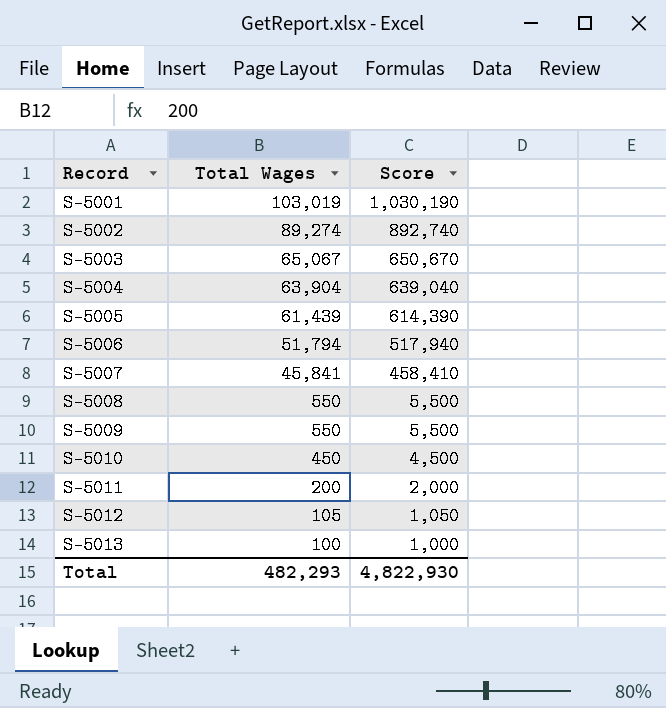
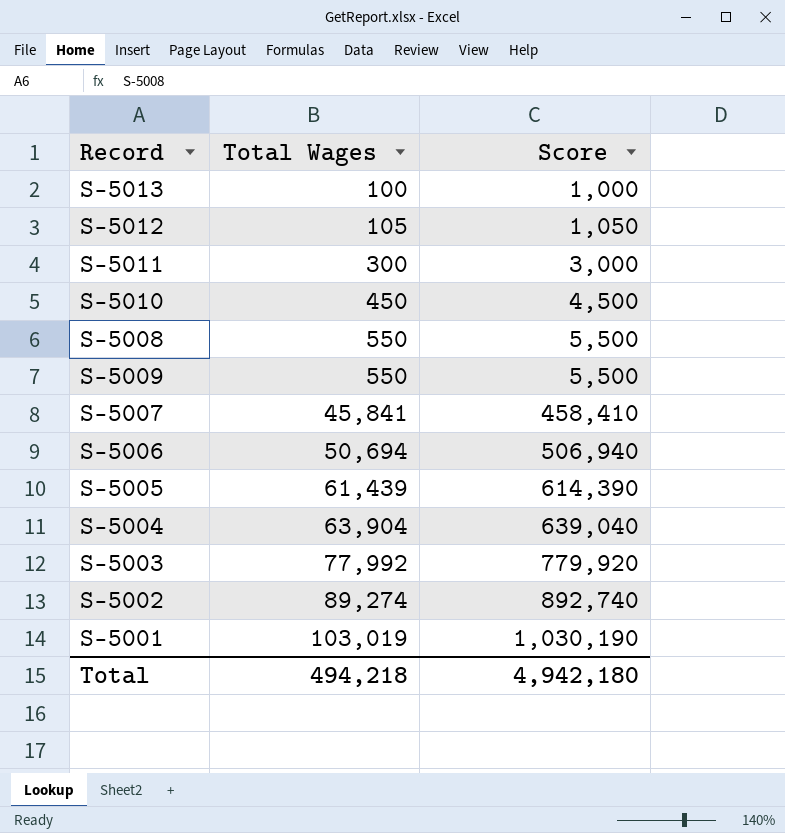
row order: Record ascending -> Total Wages ascending
S-5011 | Total Wages: 200 -> 300
S-5011 | Score: 2,000 -> 3,000
S-5006 | Total Wages: 51,794 -> 50,694
S-5006 | Score: 517,940 -> 506,940
S-5003 | Total Wages: 65,067 -> 77,992
S-5003 | Score: 650,670 -> 779,920
Total | Total Wages: 482,293 -> 494,218
Total | Score: 4,822,930 -> 4,942,180

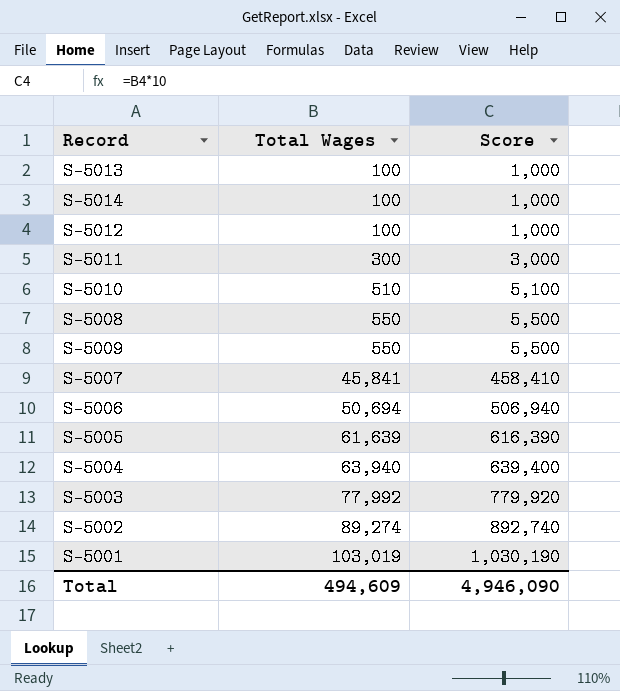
row S-5014: none -> 100 | 1,000
S-5012 | Total Wages: 105 -> 100
S-5012 | Score: 1,050 -> 1,000
S-5010 | Total Wages: 450 -> 510
S-5010 | Score: 4,500 -> 5,100
S-5005 | Total Wages: 61,439 -> 61,639
S-5005 | Score: 614,390 -> 616,390
S-5004 | Total Wages: 63,904 -> 63,940
S-5004 | Score: 639,040 -> 639,400
Total | Total Wages: 494,218 -> 494,609
Total | Score: 4,942,180 -> 4,946,090

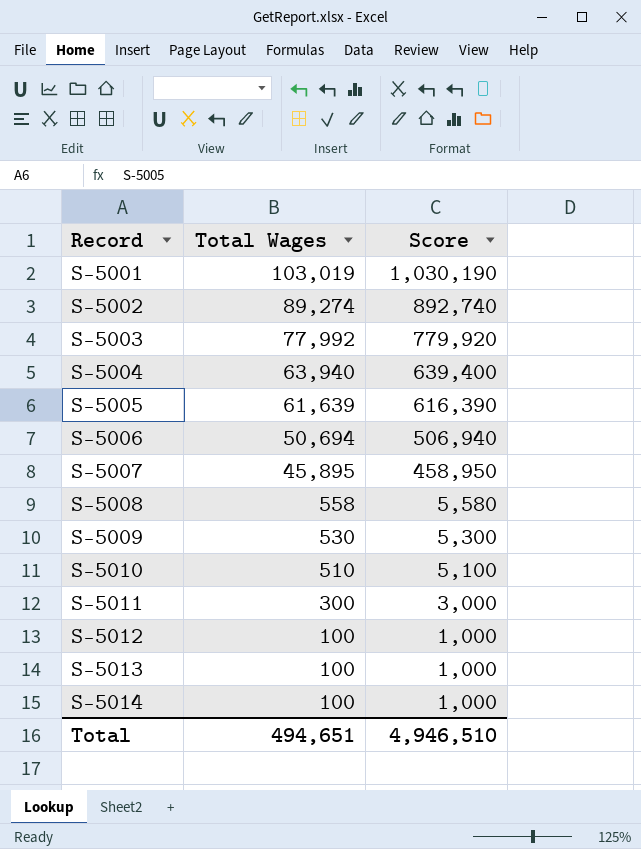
row order: Total Wages ascending -> Record ascending
S-5007 | Total Wages: 45,841 -> 45,895
S-5007 | Score: 458,410 -> 458,950
S-5008 | Total Wages: 550 -> 558
S-5008 | Score: 5,500 -> 5,580
S-5009 | Total Wages: 550 -> 530
S-5009 | Score: 5,500 -> 5,300
Total | Total Wages: 494,609 -> 494,651
Total | Score: 4,946,090 -> 4,946,510

